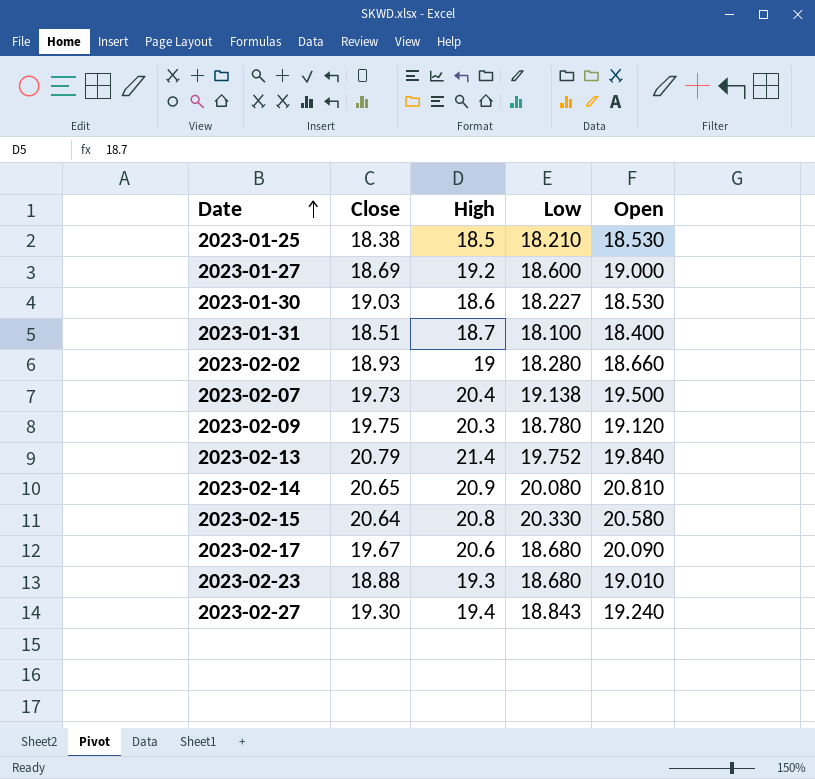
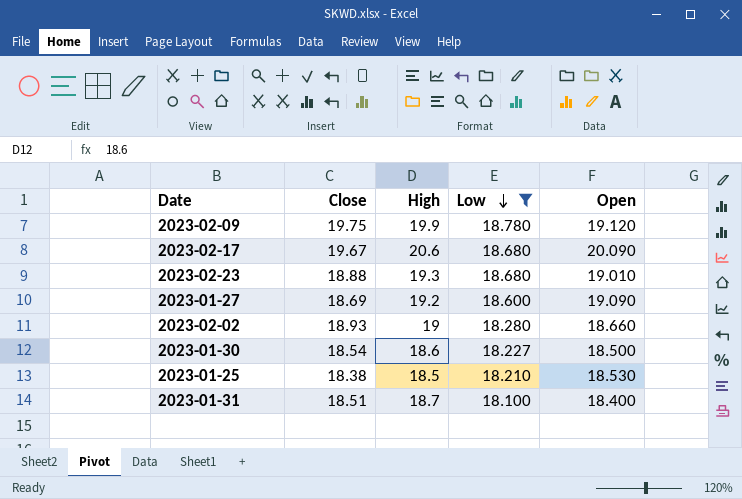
filter: none -> Low <= 18.780
row order: Date ascending -> Low descending
2023-02-09 | High: 20.3 -> 19.9
2023-01-27 | Open: 19.000 -> 19.090
2023-01-30 | Close: 19.03 -> 18.54
2023-01-30 | Open: 18.530 -> 18.500

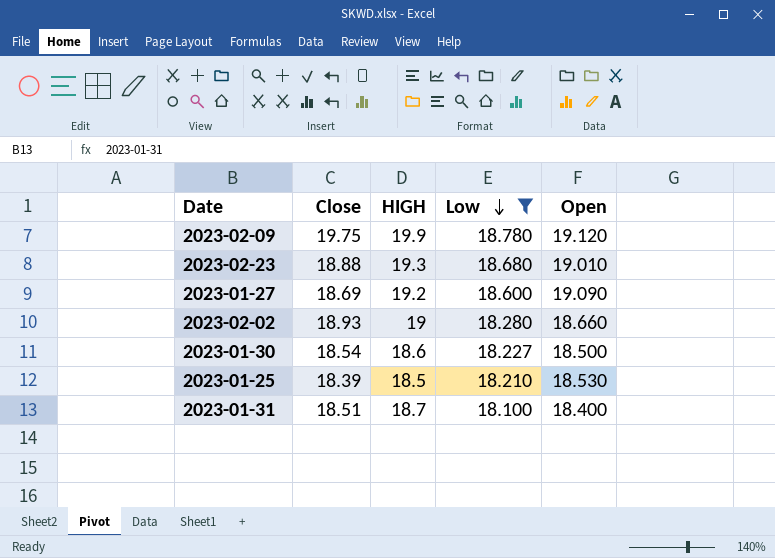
column name: High -> HIGH
row 2023-02-17: 19.67 | 20.6 | 18.680 | 20.090 -> none
2023-01-25 | Close: 18.38 -> 18.39

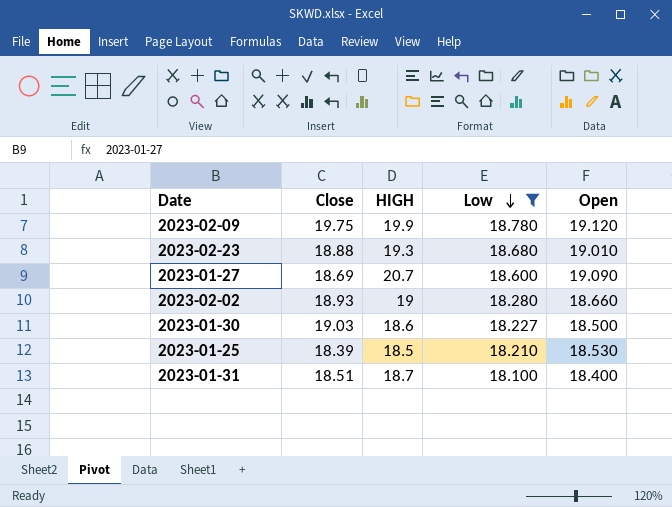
2023-01-27 | HIGH: 19.2 -> 20.7
2023-01-30 | Close: 18.54 -> 19.03

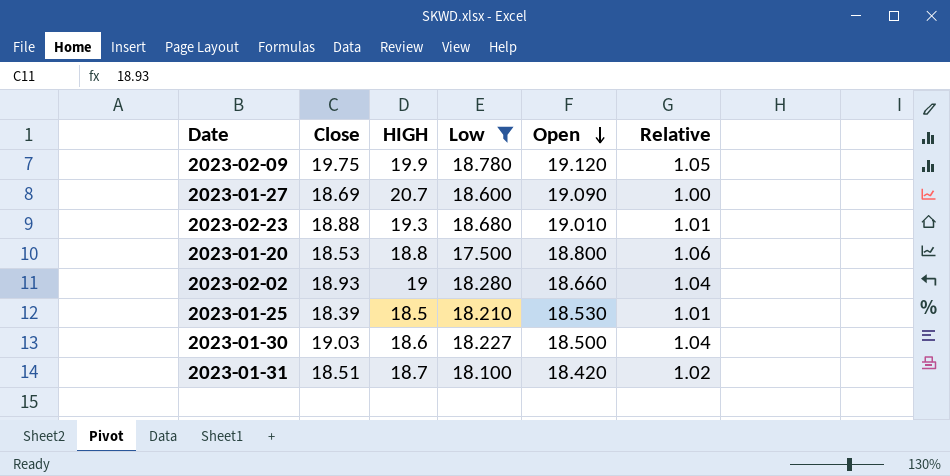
row order: Low descending -> Open descending
column Relative | formula: none -> [Close] / [Low]
row 2023-01-20: none -> 18.53 | 18.8 | 17.500 | 18.800 | 1.06
2023-01-31 | Open: 18.400 -> 18.420

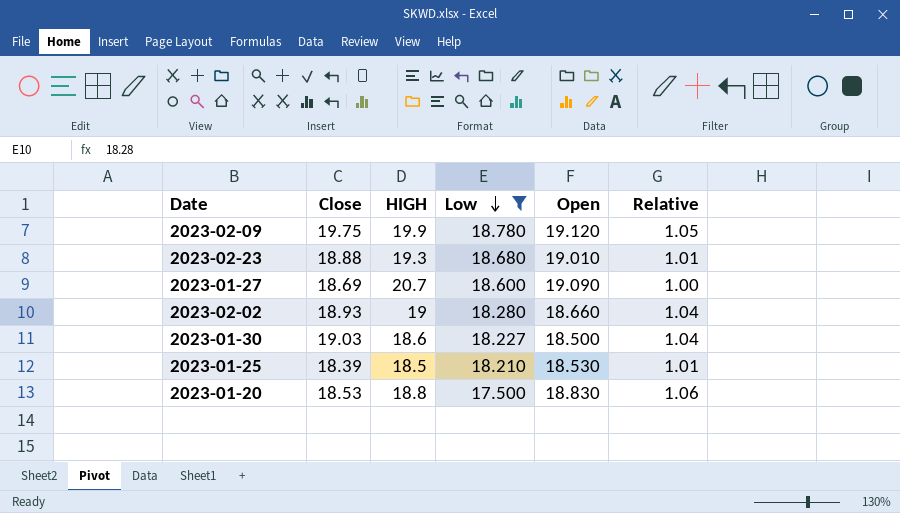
row order: Open descending -> Low descending
row 2023-01-31: 18.51 | 18.7 | 18.100 | 18.420 | 1.02 -> none
2023-01-20 | Open: 18.800 -> 18.830

